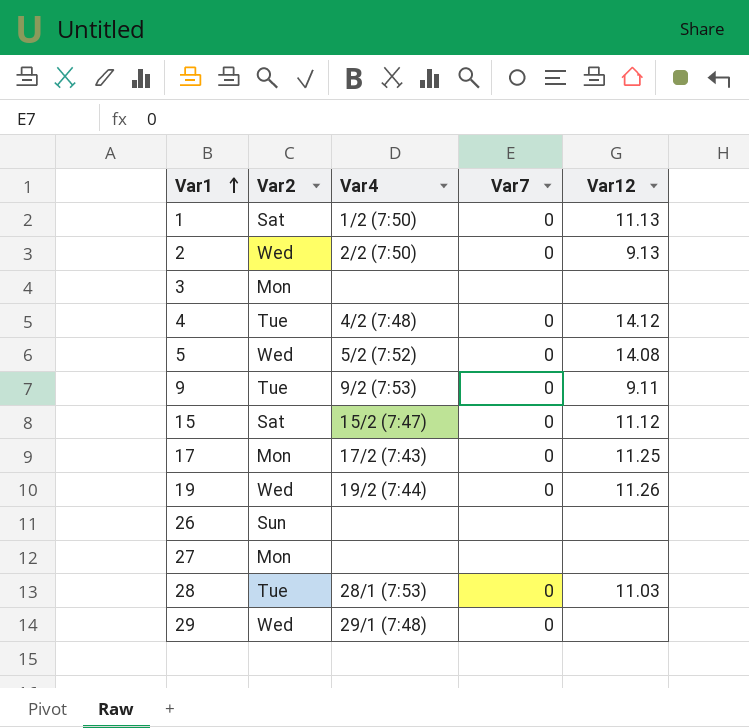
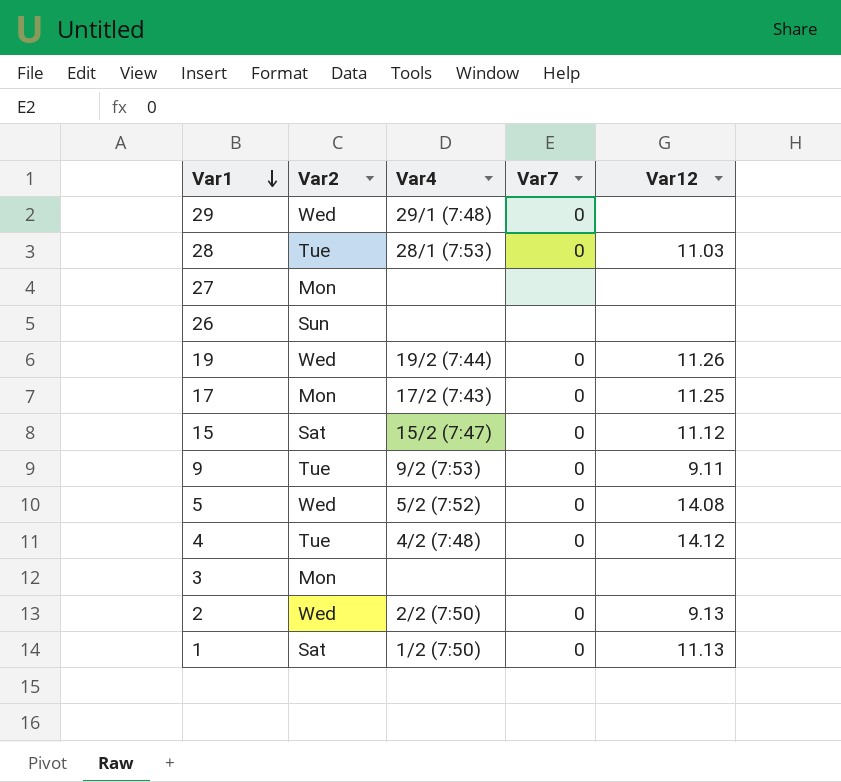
row order: Var1 ascending -> Var1 descending

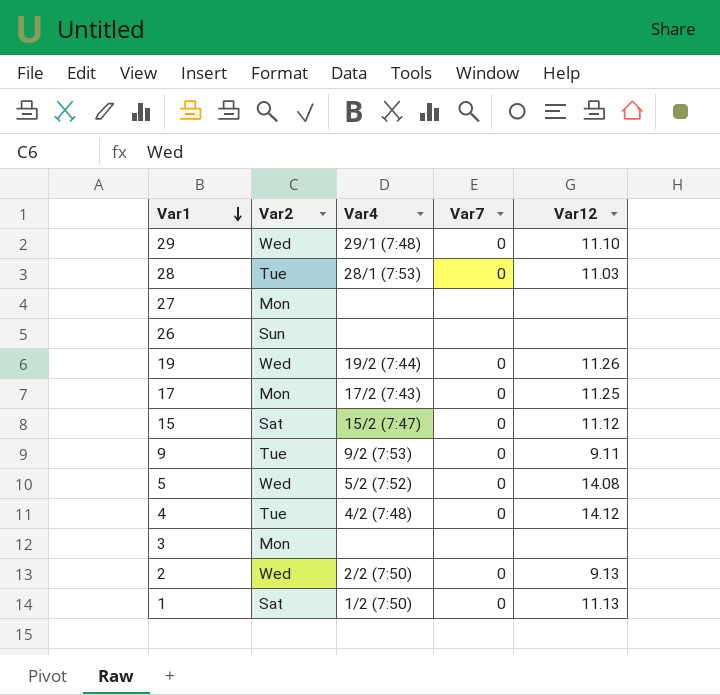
29 | Var12: none -> 11.10

